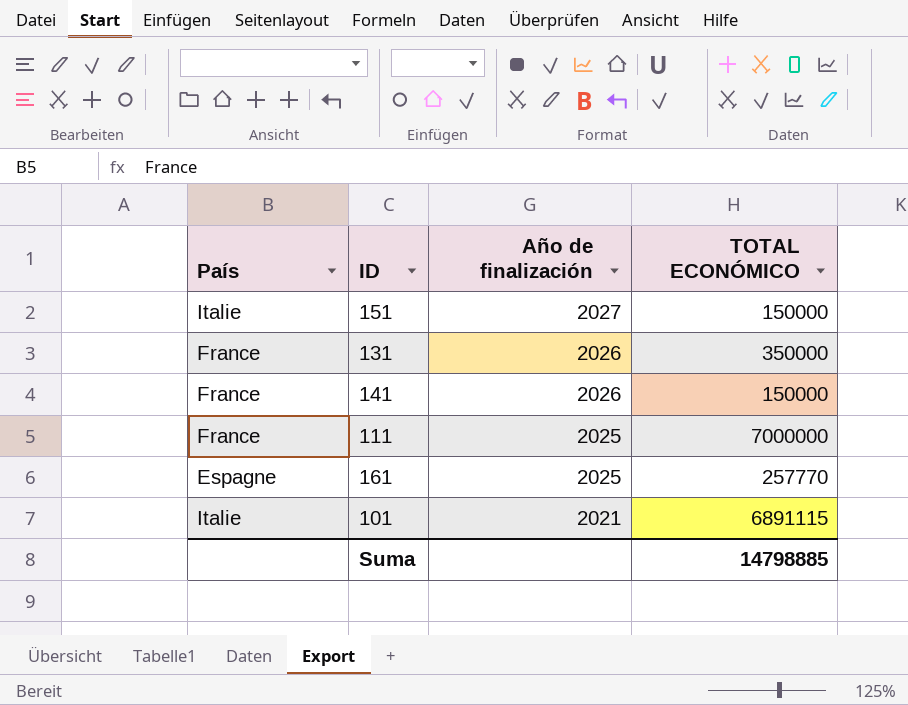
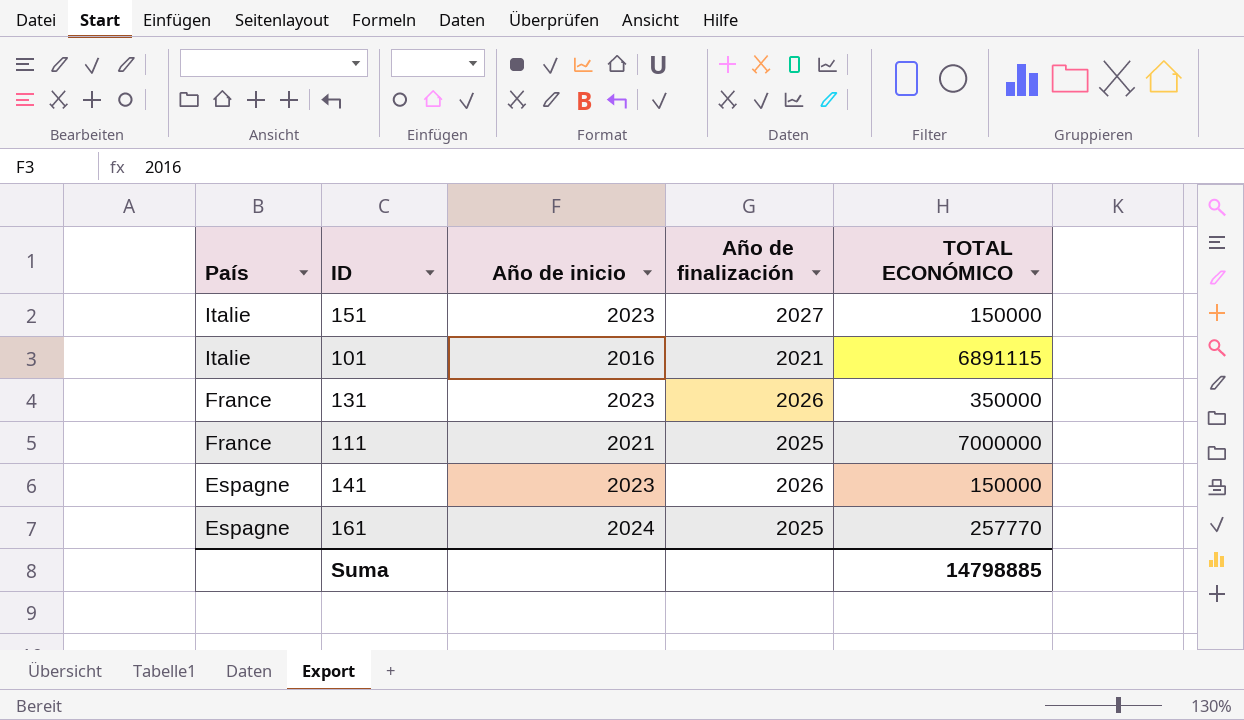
row order: Año de finalización descending -> País descending
column Año de inicio | position: none -> 3
141 | País: France -> Espagne

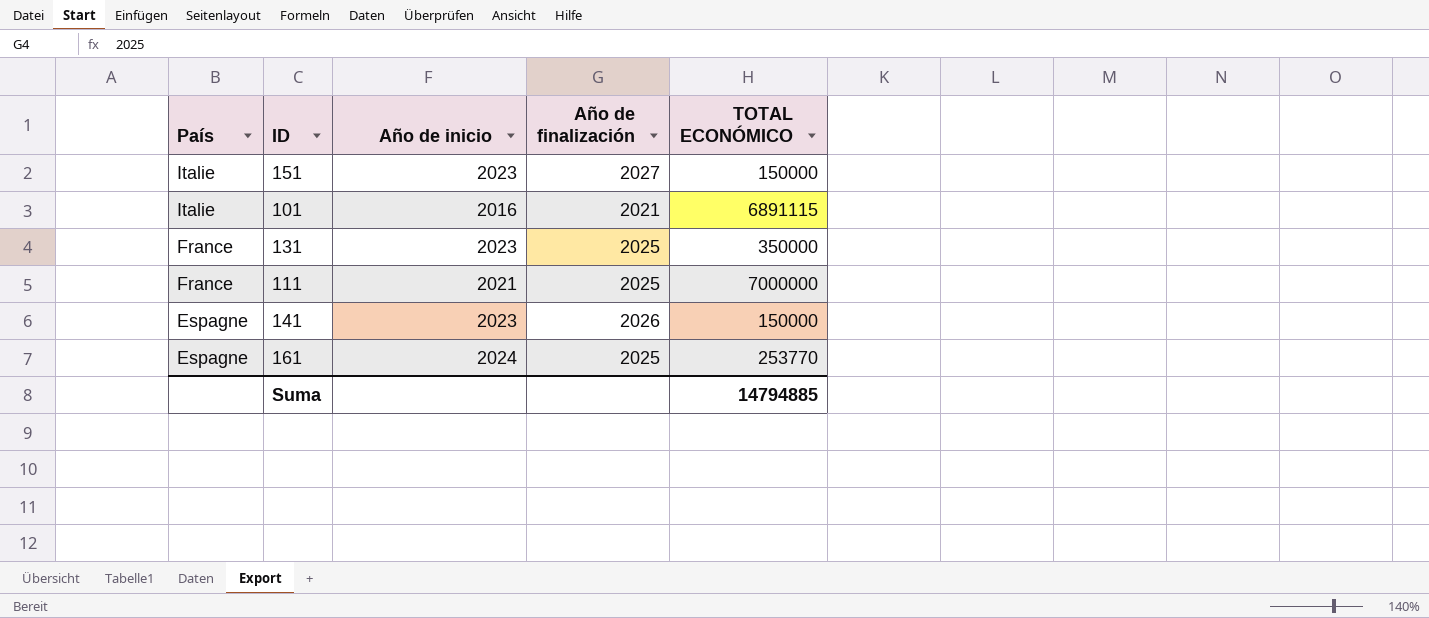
131 | Año de finalización: 2026 -> 2025
161 | TOTAL ECONÓMICO: 257770 -> 253770
Suma | TOTAL ECONÓMICO: 14798885 -> 14794885

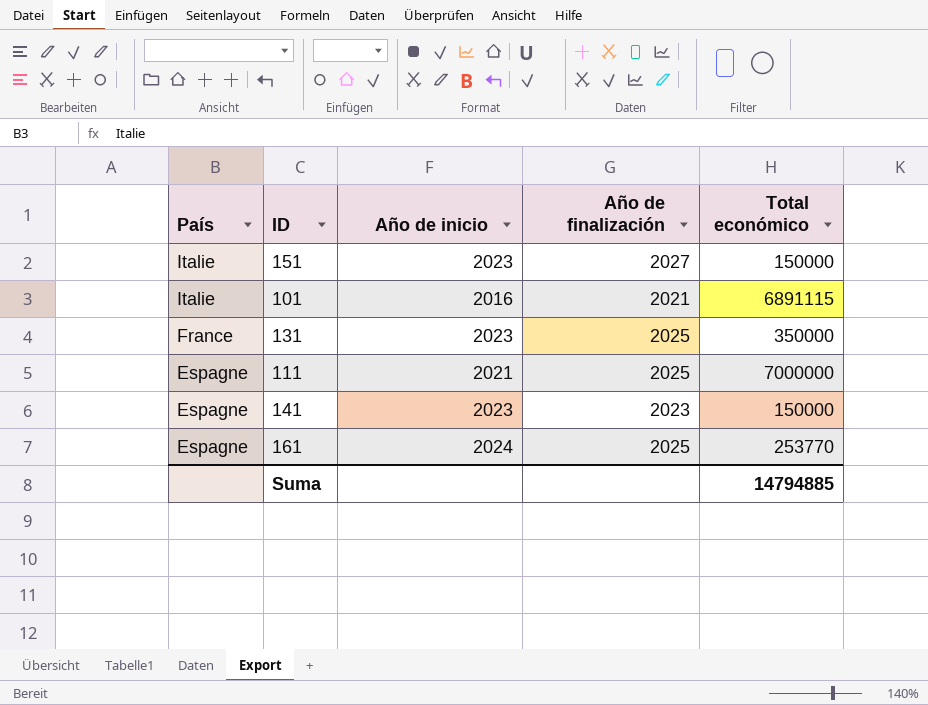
column name: TOTAL ECONÓMICO -> Total económico
111 | País: France -> Espagne
141 | Año de finalización: 2026 -> 2023

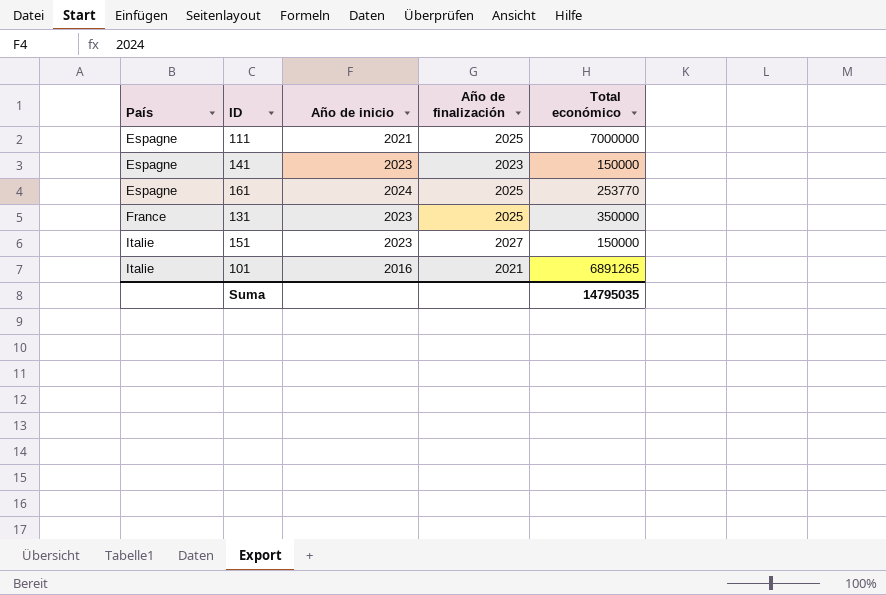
row order: País descending -> País ascending
101 | Total económico: 6891115 -> 6891265
Suma | Total económico: 14794885 -> 14795035

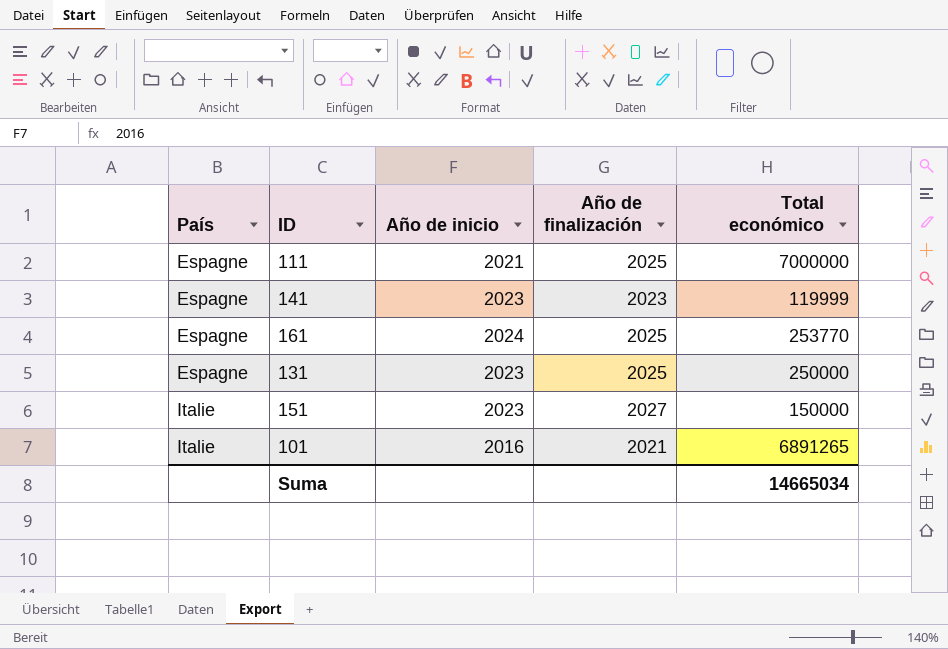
141 | Total económico: 150000 -> 119999
131 | País: France -> Espagne
131 | Total económico: 350000 -> 250000
Suma | Total económico: 14795035 -> 14665034

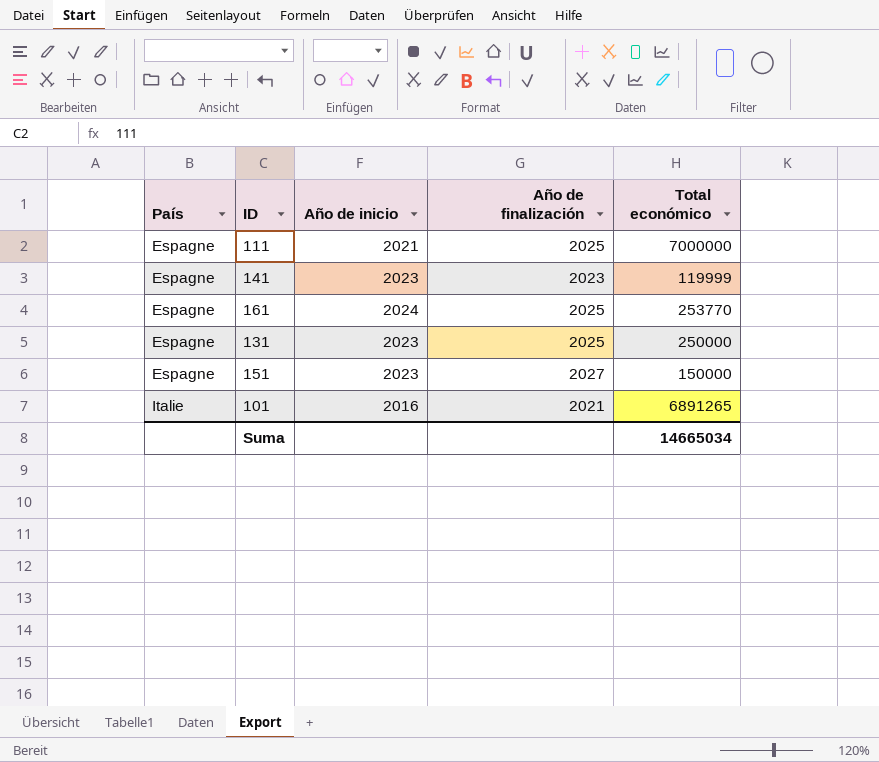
151 | País: Italie -> Espagne

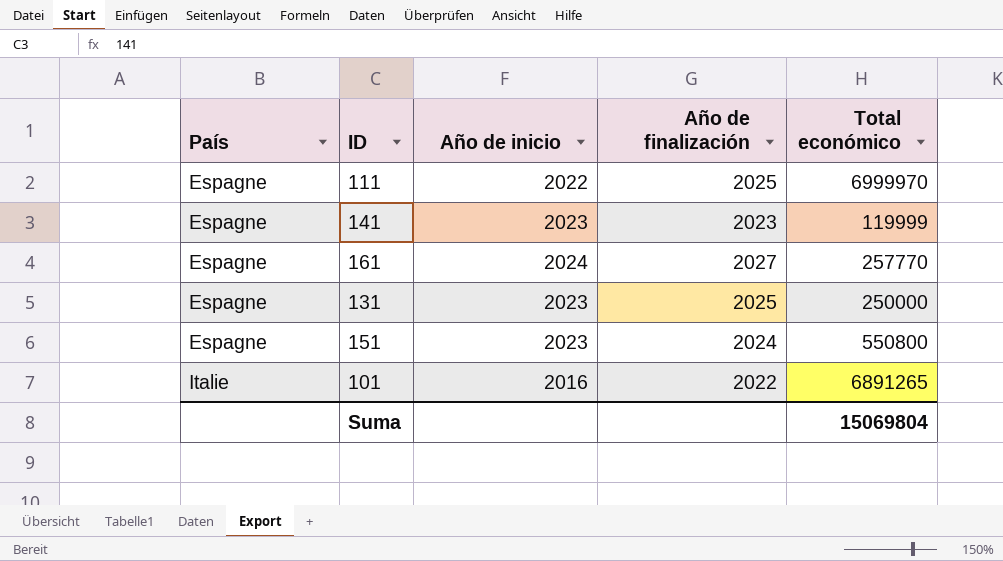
111 | Año de inicio: 2021 -> 2022
111 | Total económico: 7000000 -> 6999970
161 | Año de finalización: 2025 -> 2027
161 | Total económico: 253770 -> 257770
151 | Año de finalización: 2027 -> 2024
151 | Total económico: 150000 -> 550800
101 | Año de finalización: 2021 -> 2022
Suma | Total económico: 14665034 -> 15069804

